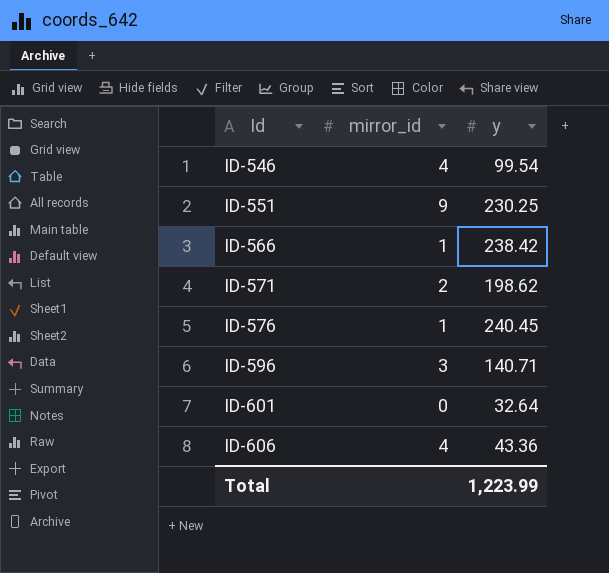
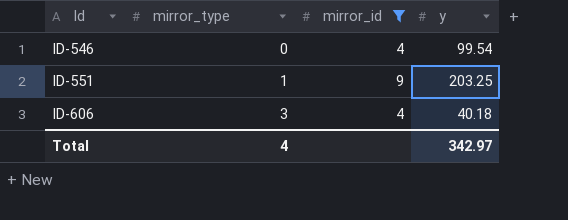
filter: none -> mirror_id >= 4
column mirror_type | position: none -> 2
ID-551 | y: 230.25 -> 203.25
ID-606 | y: 43.36 -> 40.18
Total | y: 1,223.99 -> 342.97

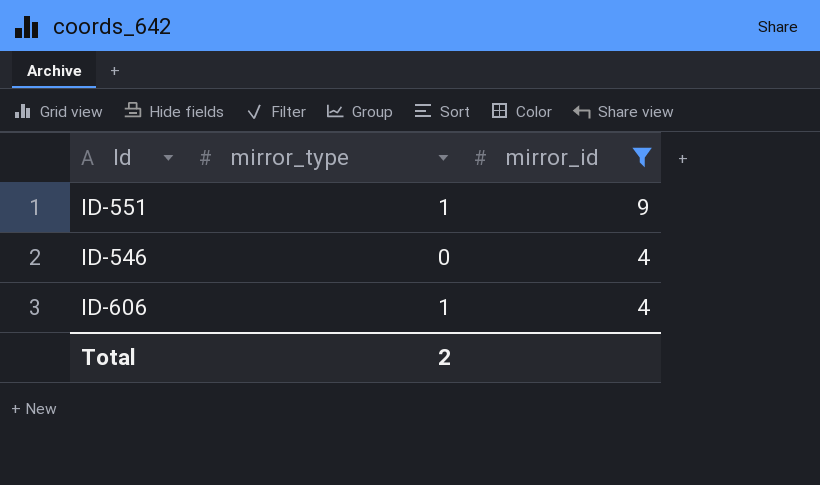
row order: Id ascending -> mirror_id descending
column y | position: 4 -> none
ID-606 | mirror_type: 3 -> 1
Total | mirror_type: 4 -> 2

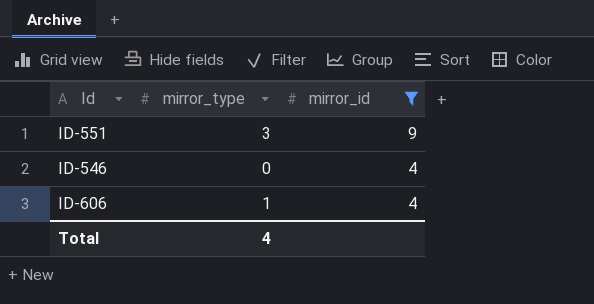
ID-551 | mirror_type: 1 -> 3
Total | mirror_type: 2 -> 4

